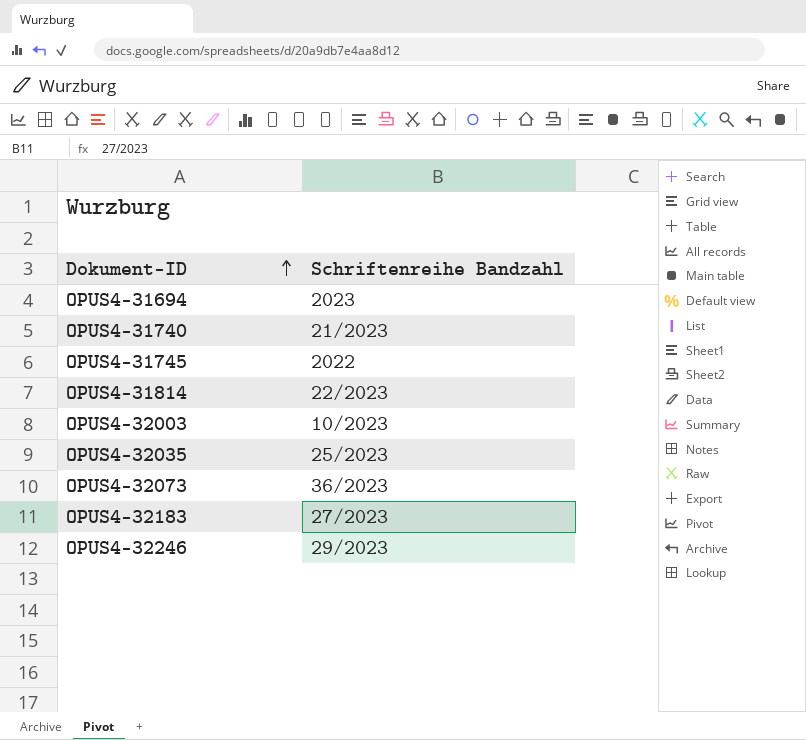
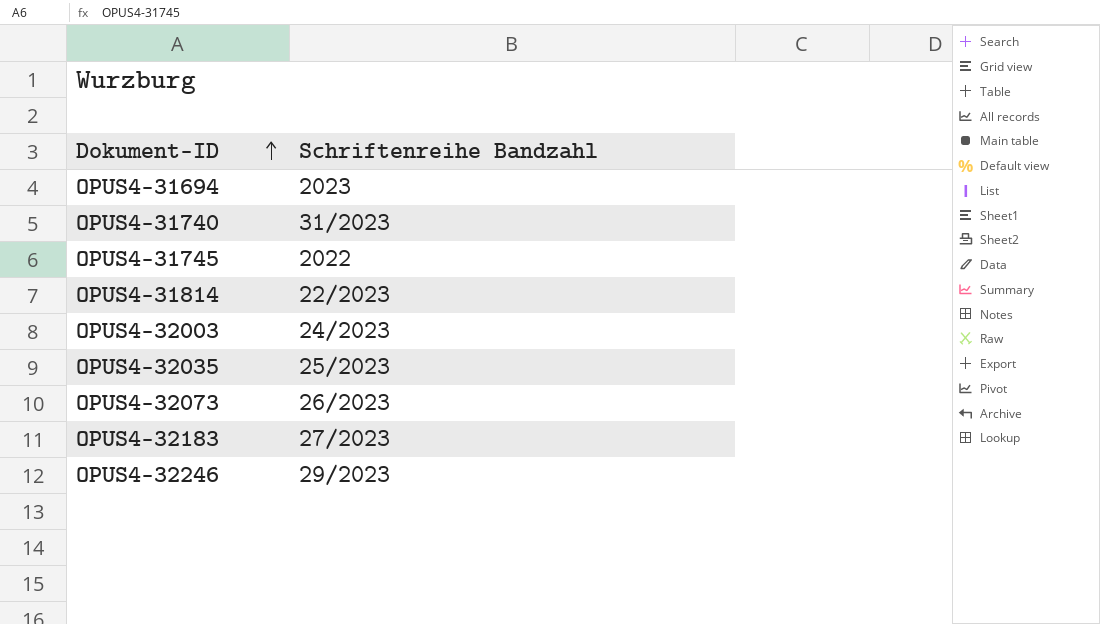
OPUS4-31740 | Schriftenreihe Bandzahl: 21/2023 -> 31/2023
OPUS4-32003 | Schriftenreihe Bandzahl: 10/2023 -> 24/2023
OPUS4-32073 | Schriftenreihe Bandzahl: 36/2023 -> 26/2023

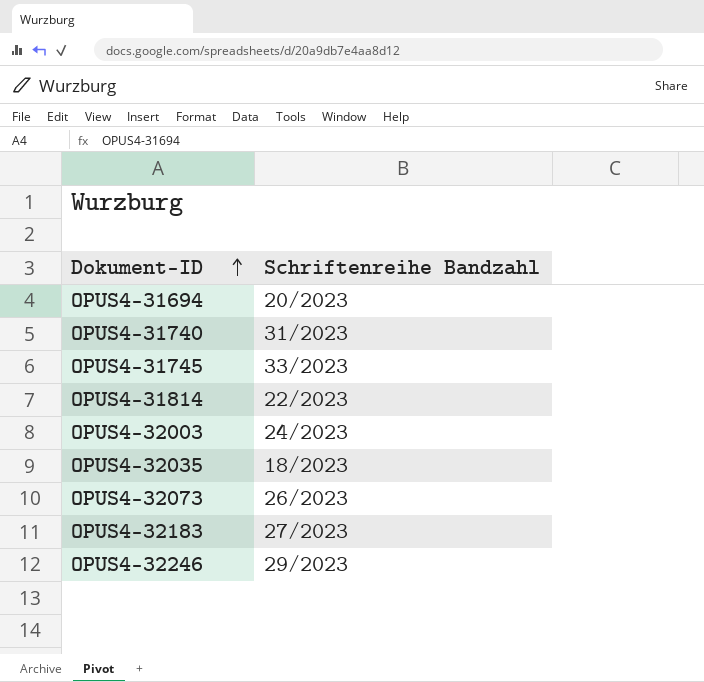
OPUS4-31694 | Schriftenreihe Bandzahl: 2023 -> 20/2023
OPUS4-31745 | Schriftenreihe Bandzahl: 2022 -> 33/2023
OPUS4-32035 | Schriftenreihe Bandzahl: 25/2023 -> 18/2023

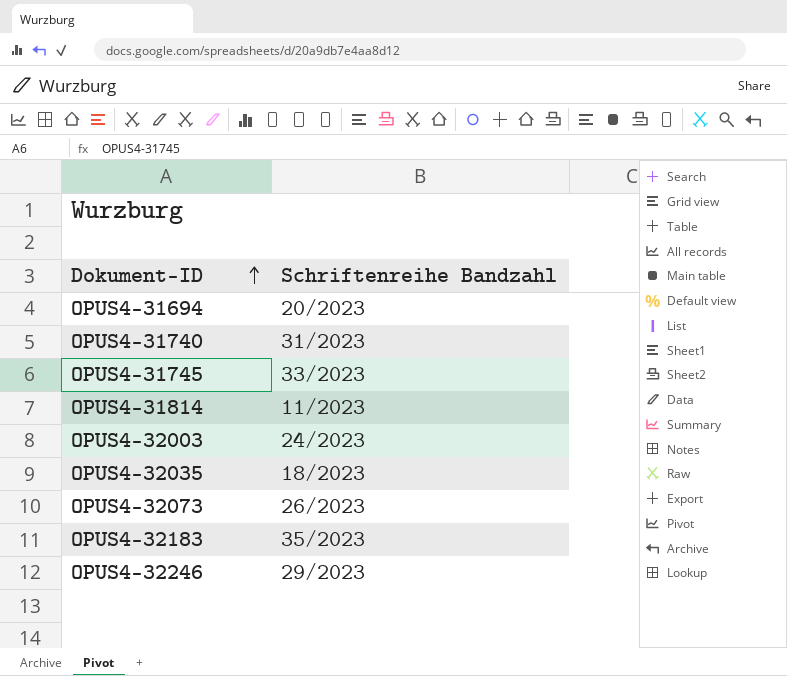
OPUS4-31814 | Schriftenreihe Bandzahl: 22/2023 -> 11/2023
OPUS4-32183 | Schriftenreihe Bandzahl: 27/2023 -> 35/2023

